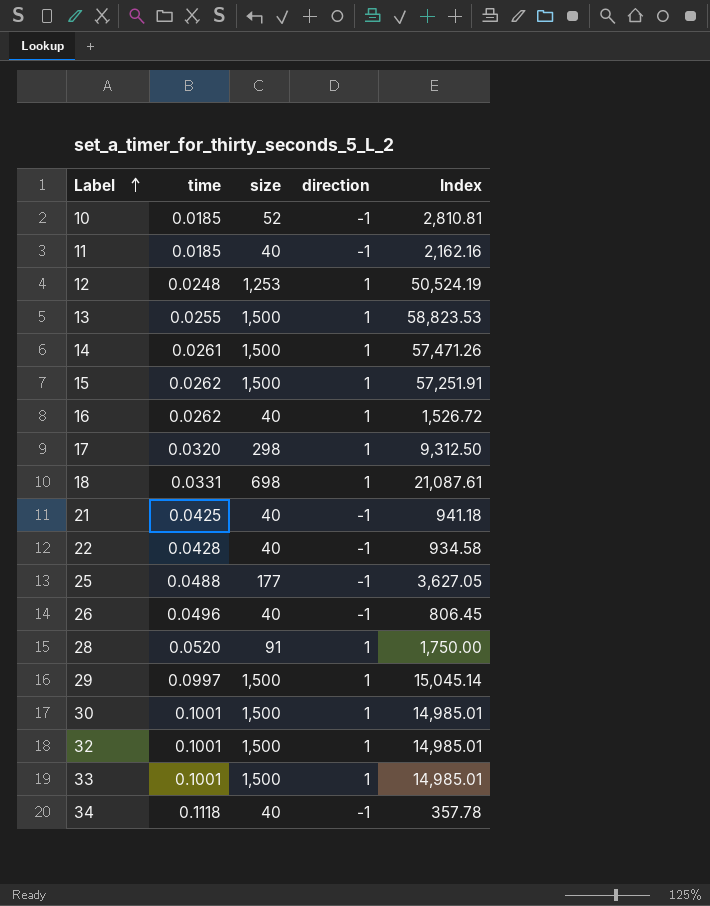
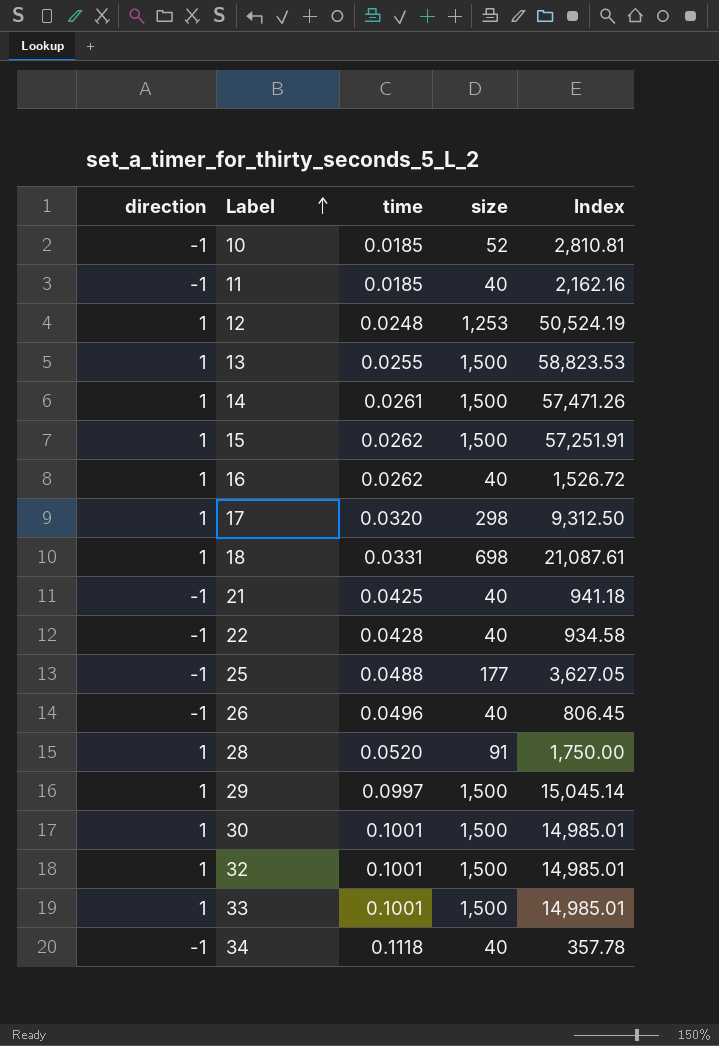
column direction | position: 4 -> 1

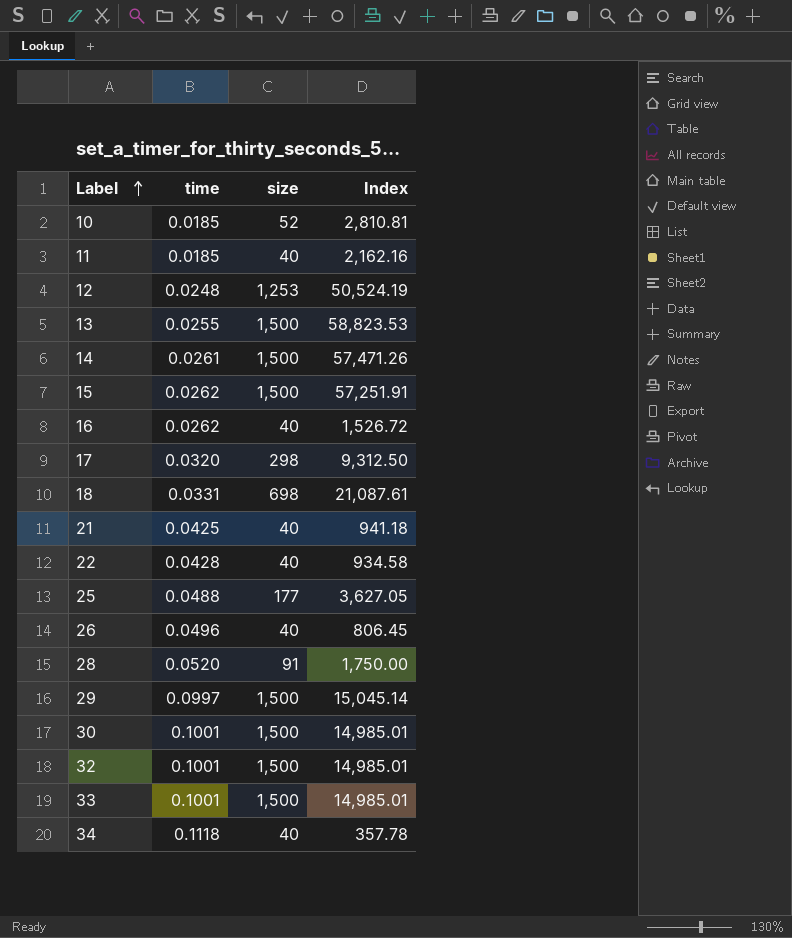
column direction | position: 1 -> none

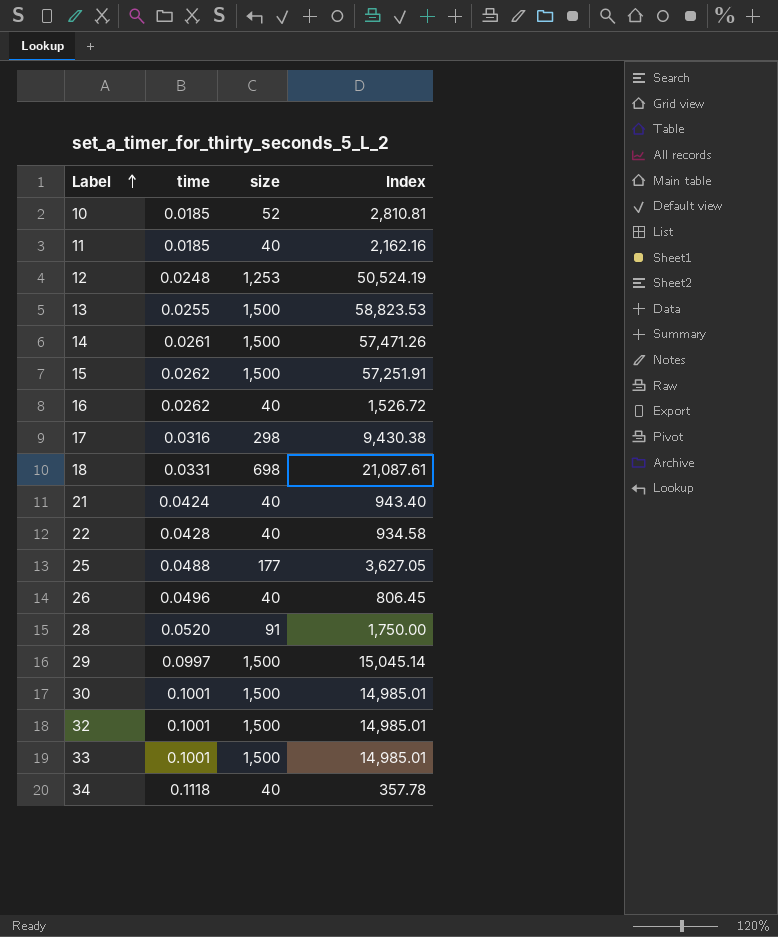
17 | time: 0.0320 -> 0.0316
17 | Index: 9,312.50 -> 9,430.38
21 | time: 0.0425 -> 0.0424
21 | Index: 941.18 -> 943.40

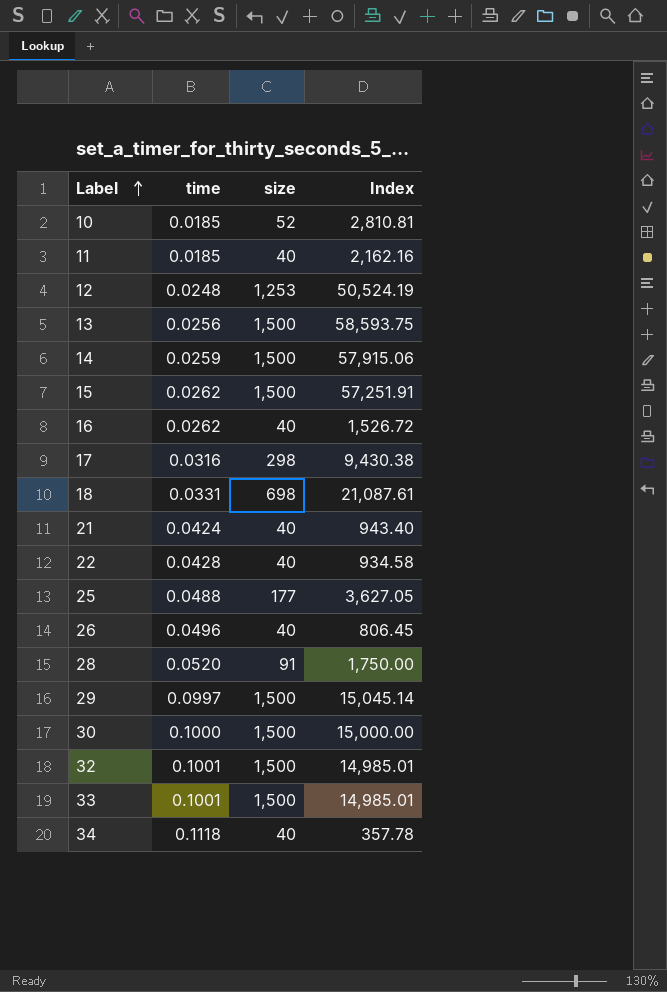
13 | time: 0.0255 -> 0.0256
13 | Index: 58,823.53 -> 58,593.75
14 | time: 0.0261 -> 0.0259
14 | Index: 57,471.26 -> 57,915.06
30 | time: 0.1001 -> 0.1000
30 | Index: 14,985.01 -> 15,000.00

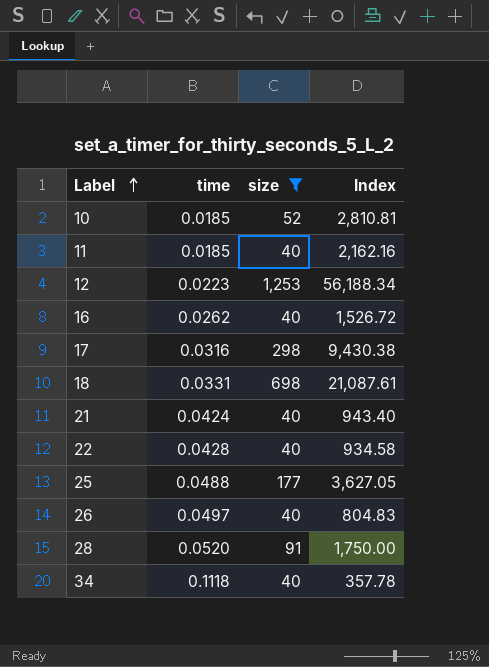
filter: none -> size != 1,500
12 | time: 0.0248 -> 0.0223
12 | Index: 50,524.19 -> 56,188.34
26 | time: 0.0496 -> 0.0497
26 | Index: 806.45 -> 804.83

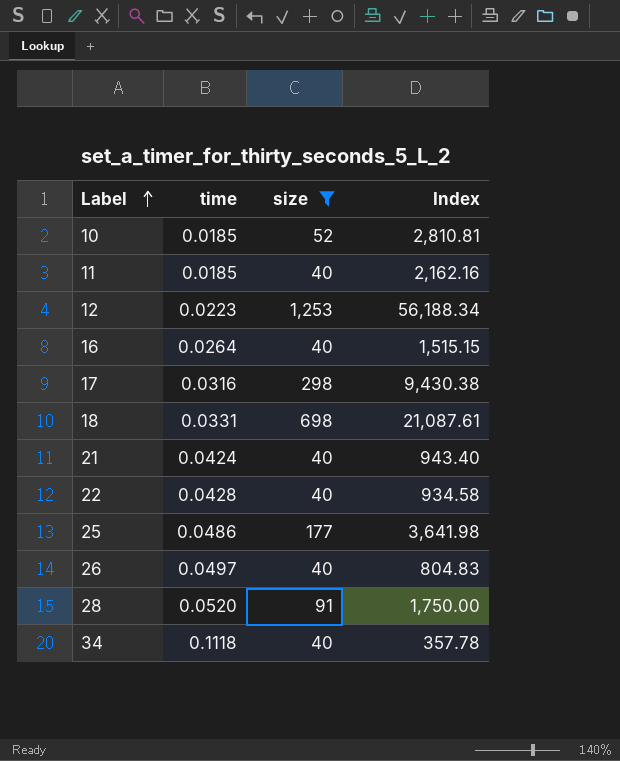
16 | time: 0.0262 -> 0.0264
16 | Index: 1,526.72 -> 1,515.15
25 | time: 0.0488 -> 0.0486
25 | Index: 3,627.05 -> 3,641.98

